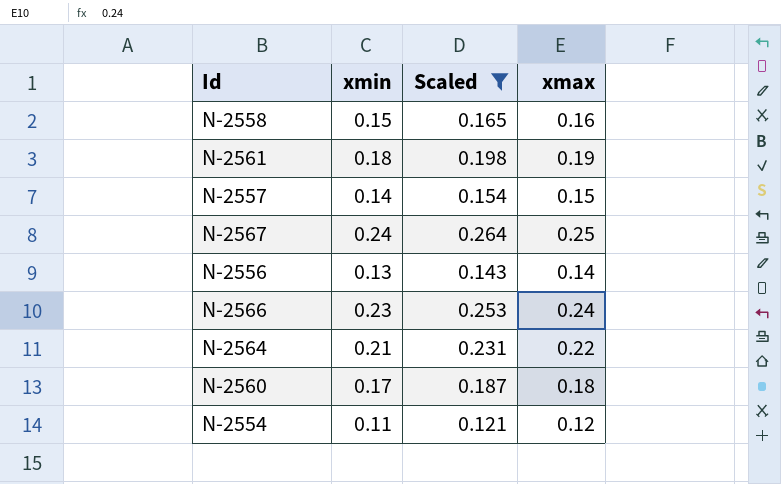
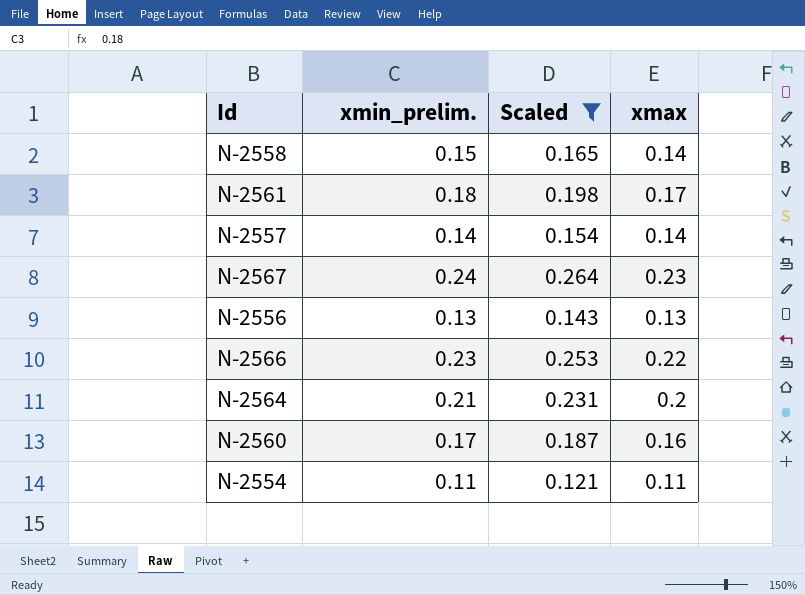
column name: xmin -> xmin_prelim.
N-2558 | xmax: 0.16 -> 0.14
N-2561 | xmax: 0.19 -> 0.17
N-2557 | xmax: 0.15 -> 0.14
N-2567 | xmax: 0.25 -> 0.23
N-2556 | xmax: 0.14 -> 0.13
N-2566 | xmax: 0.24 -> 0.22
N-2564 | xmax: 0.22 -> 0.2
N-2560 | xmax: 0.18 -> 0.16
N-2554 | xmax: 0.12 -> 0.11

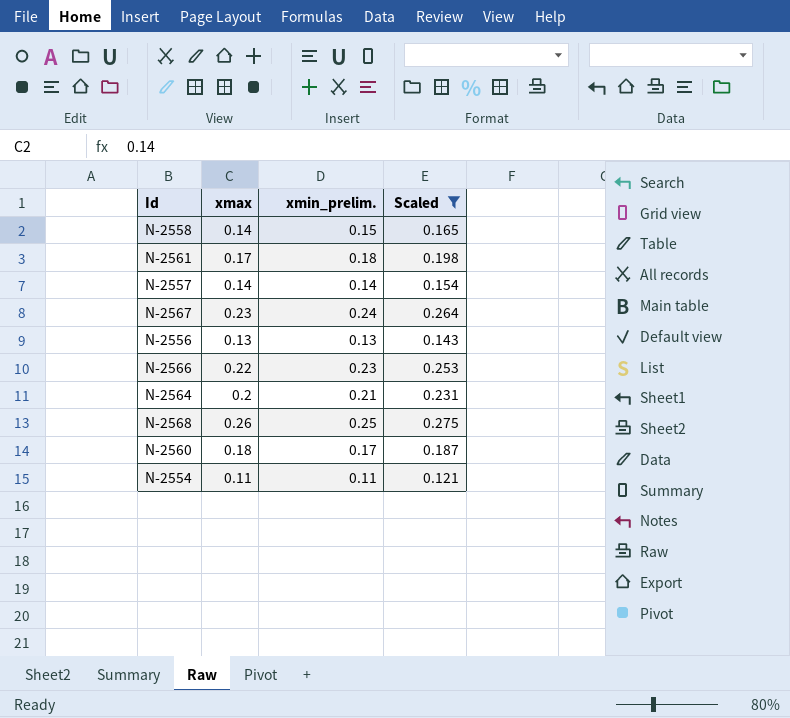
column xmax | position: 4 -> 2
row N-2568: none -> 0.26 | 0.25 | 0.275
N-2560 | xmax: 0.16 -> 0.18

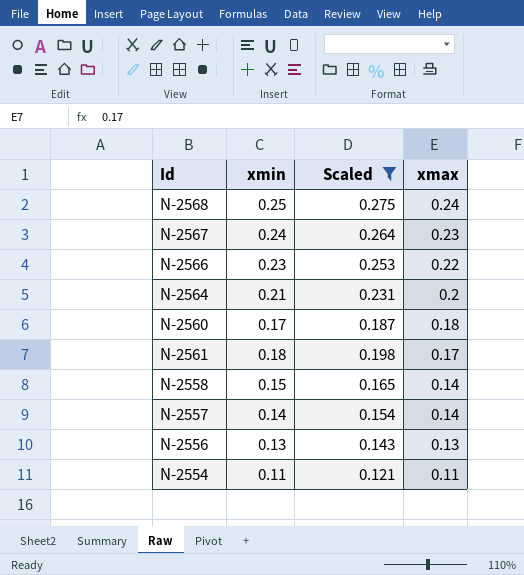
row order: none -> xmax descending
column name: xmin_prelim. -> xmin
column xmax | position: 2 -> 4
N-2568 | xmax: 0.26 -> 0.24

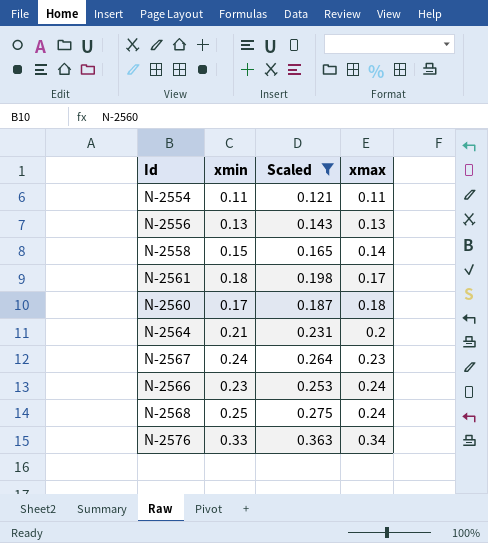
row order: xmax descending -> xmax ascending
row N-2557: 0.14 | 0.154 | 0.14 -> none
N-2566 | xmax: 0.22 -> 0.24
row N-2576: none -> 0.33 | 0.363 | 0.34

